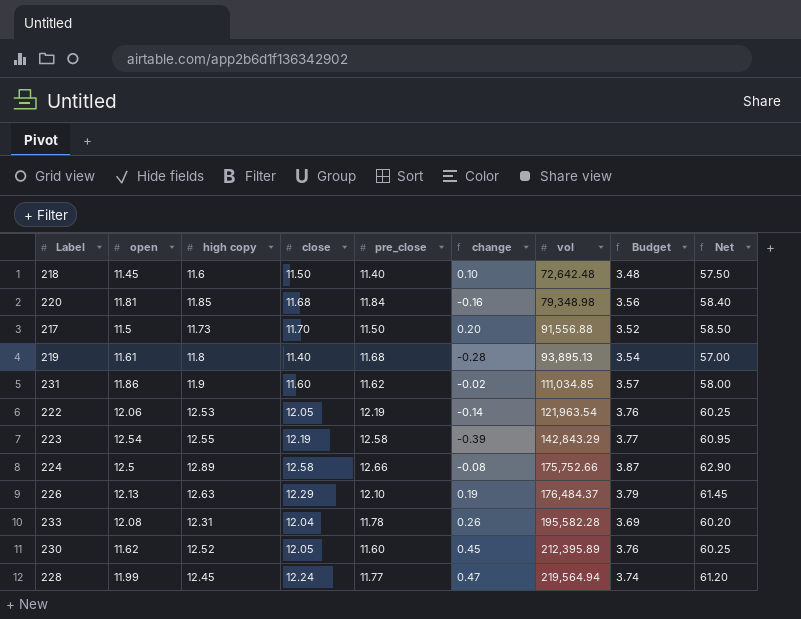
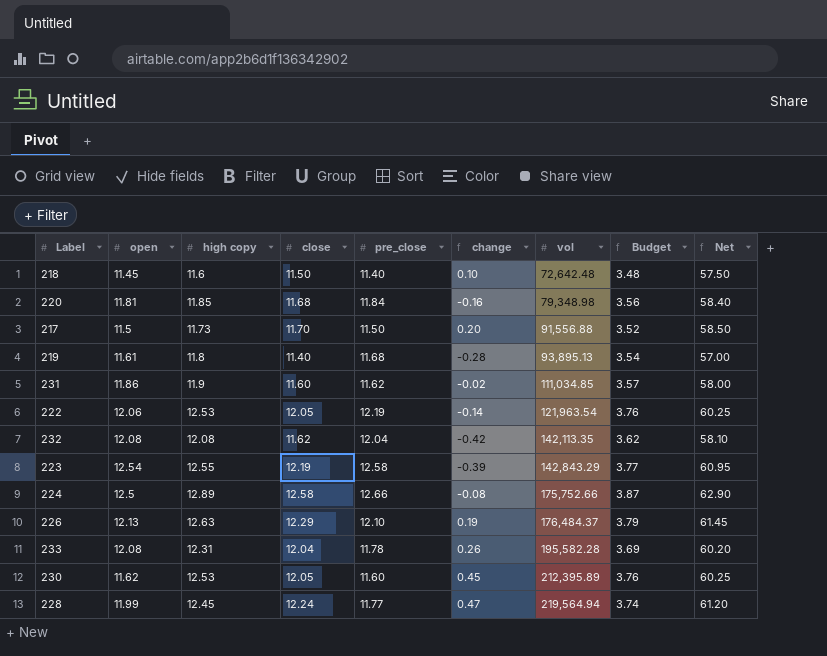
row 232: none -> 12.08 | 12.08 | 11.62 | 12.04 | -0.42 | 142,113.35 | 3.62 | 58.10
230 | high copy: 12.52 -> 12.53

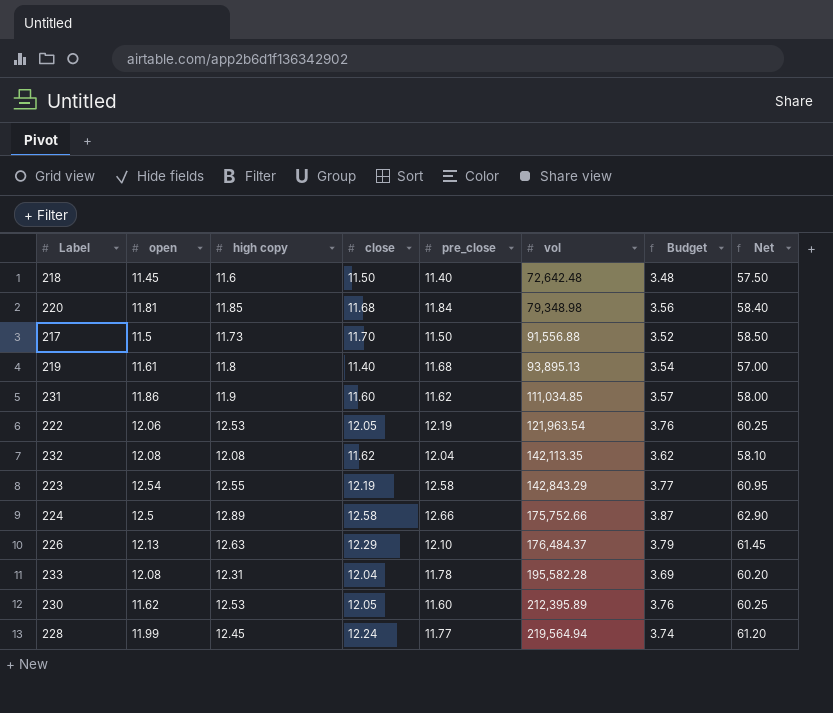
column change | formula: [close] - [pre_close] -> none

